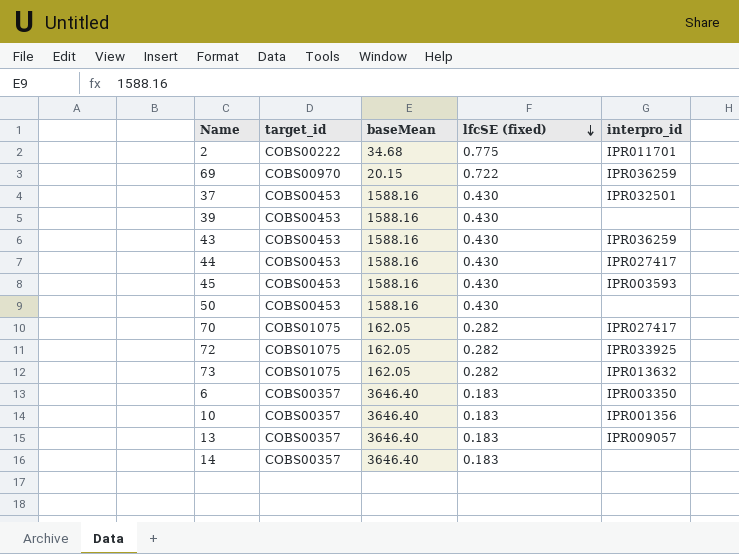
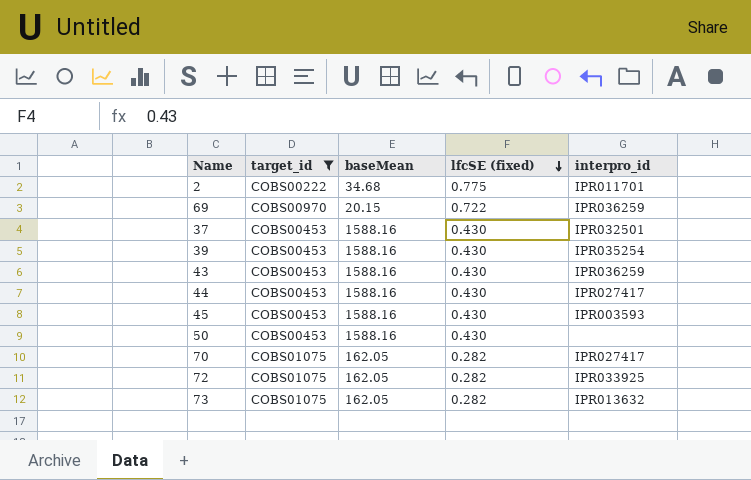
filter: none -> target_id != COBS00357
39 | interpro_id: none -> IPR035254

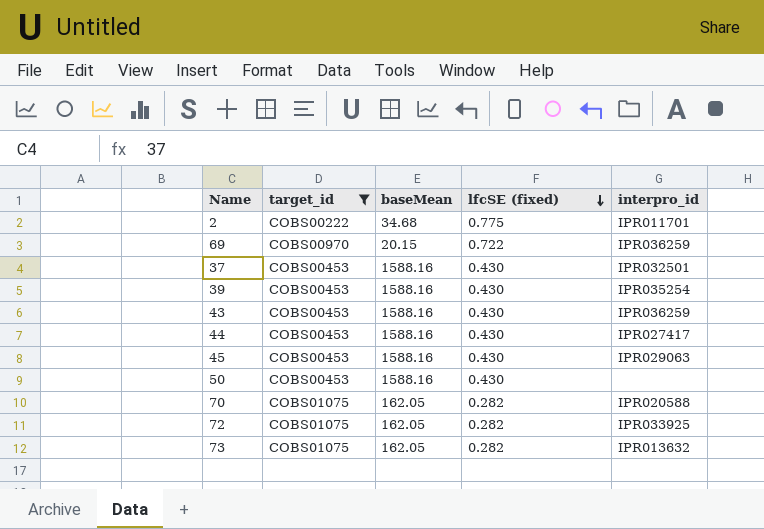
45 | interpro_id: IPR003593 -> IPR029063
70 | interpro_id: IPR027417 -> IPR020588

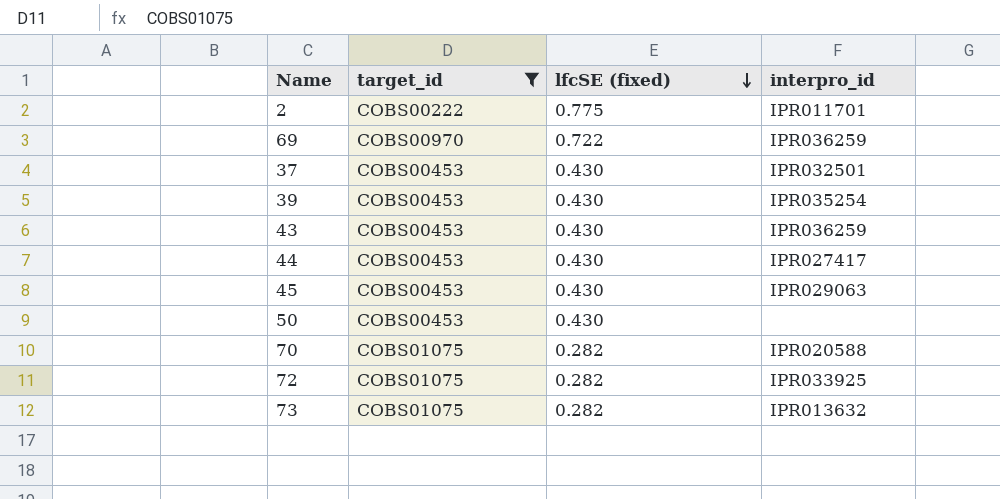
column baseMean | position: 3 -> none

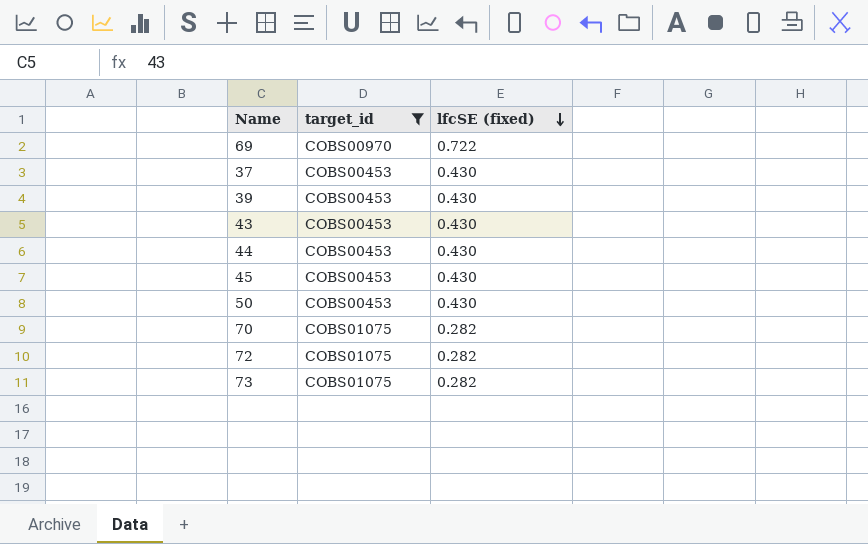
column interpro_id | position: 4 -> none
row 2: COBS00222 | 0.775 | IPR011701 -> none

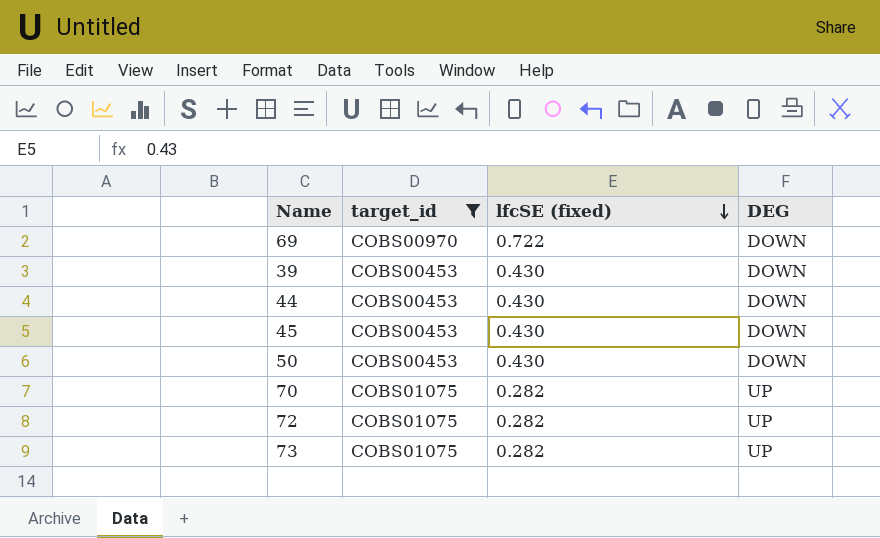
column DEG | position: none -> 4
row 37: COBS00453 | 0.430 -> none
row 43: COBS00453 | 0.430 -> none

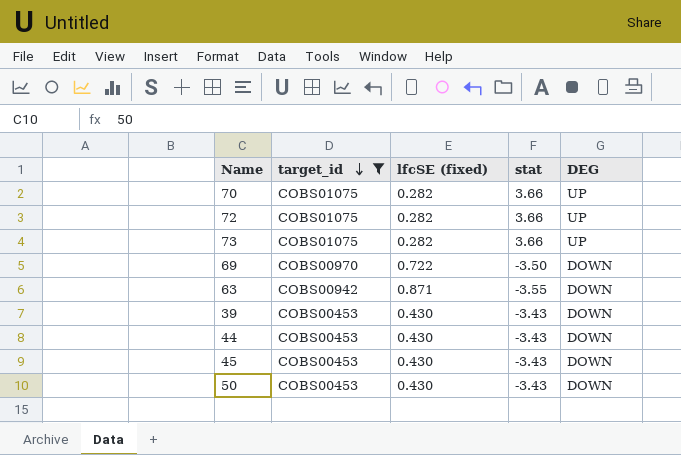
row order: lfcSE (fixed) descending -> target_id descending
column stat | position: none -> 4
row 63: none -> COBS00942 | 0.871 | -3.55 | DOWN

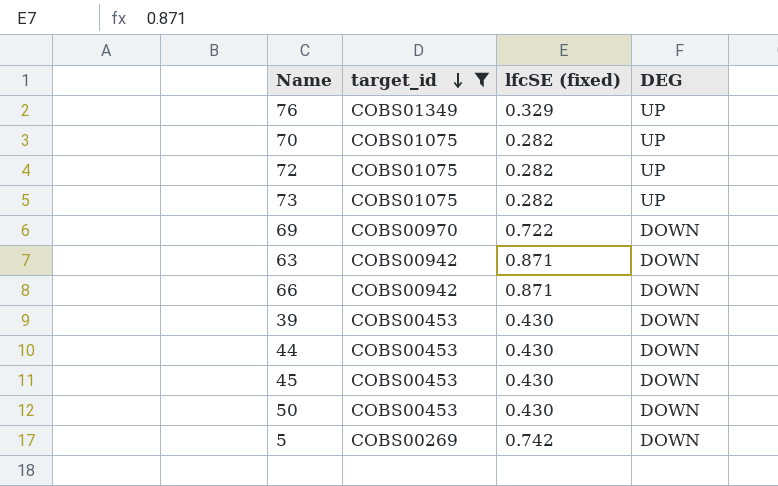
column stat | position: 4 -> none
row 76: none -> COBS01349 | 0.329 | UP
row 66: none -> COBS00942 | 0.871 | DOWN
row 5: none -> COBS00269 | 0.742 | DOWN

